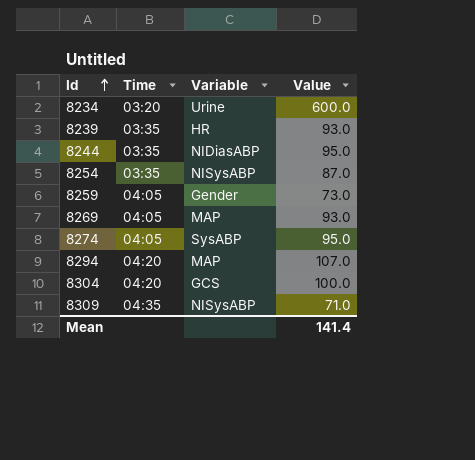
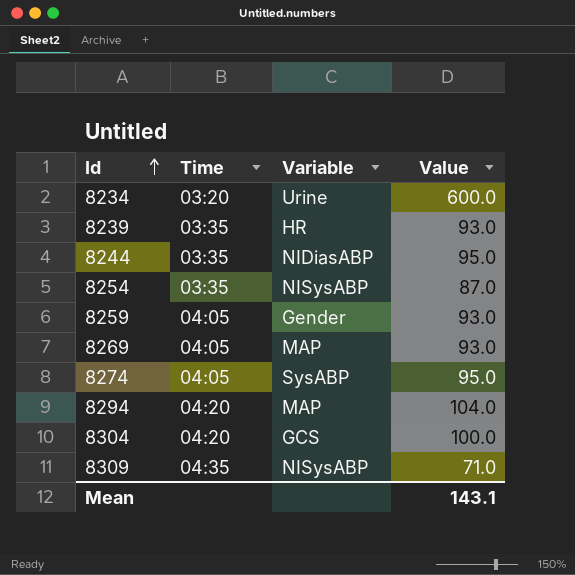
8259 | Value: 73.0 -> 93.0
8294 | Value: 107.0 -> 104.0
Mean | Value: 141.4 -> 143.1

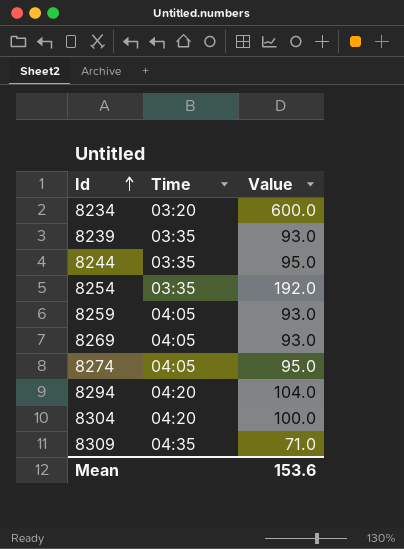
column Variable | position: 3 -> none
8254 | Value: 87.0 -> 192.0
Mean | Value: 143.1 -> 153.6

